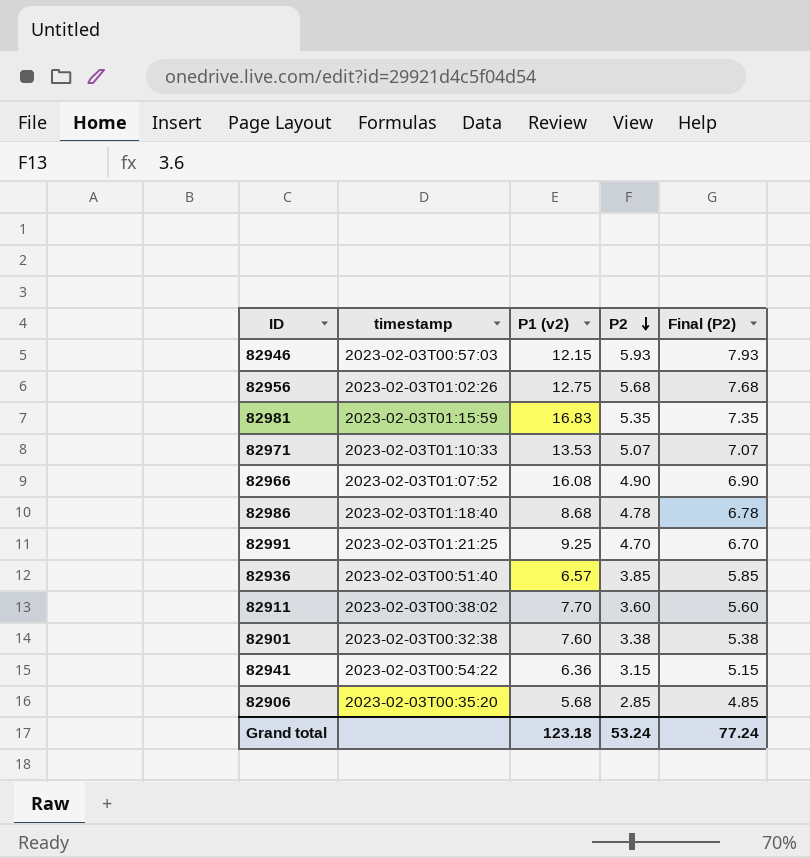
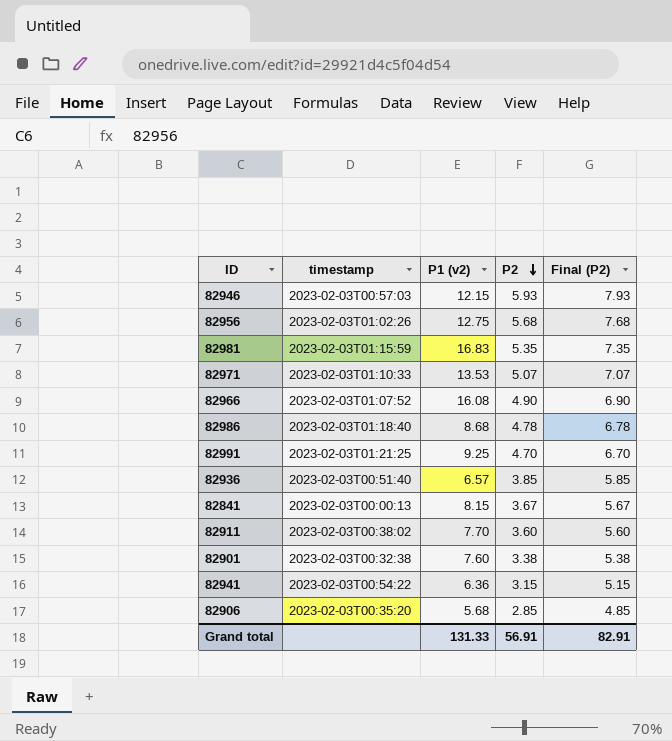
row 82841: none -> 2023-02-03T00:00:13 | 8.15 | 3.67 | 5.67
Grand total | P1 (v2): 123.18 -> 131.33
Grand total | P2: 53.24 -> 56.91
Grand total | Final (P2): 77.24 -> 82.91

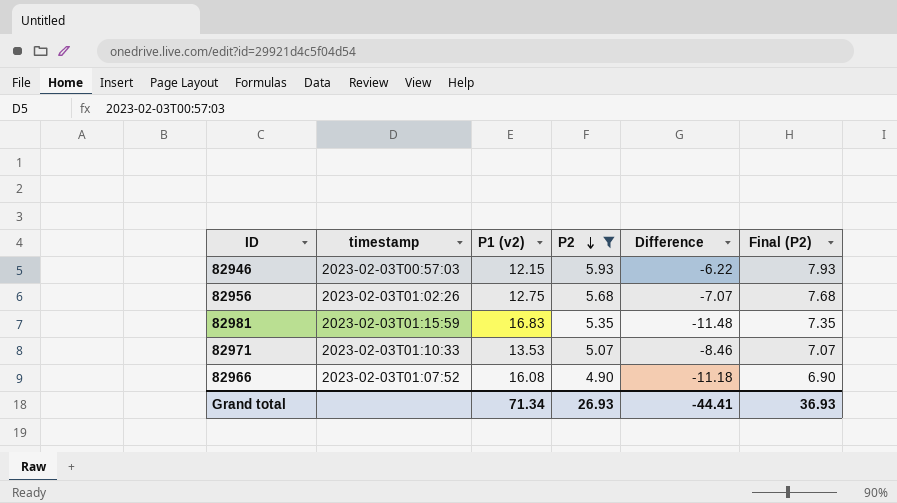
filter: none -> P2 >= 4.90
column Difference | formula: none -> [P2] - [P1 (v2)]
Grand total | P1 (v2): 131.33 -> 71.34
Grand total | P2: 56.91 -> 26.93
Grand total | Final (P2): 82.91 -> 36.93

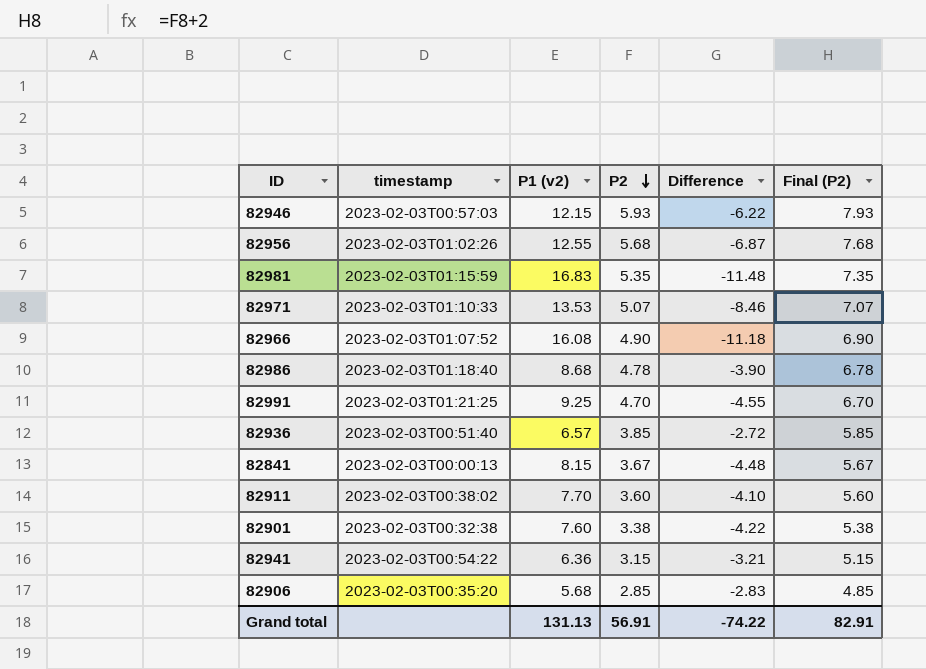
filter: P2 >= 4.90 -> none
82956 | P1 (v2): 12.75 -> 12.55
82956 | Difference: -7.07 -> -6.87
Grand total | P1 (v2): 71.34 -> 131.13
Grand total | P2: 26.93 -> 56.91
Grand total | Difference: -44.41 -> -74.22
Grand total | Final (P2): 36.93 -> 82.91

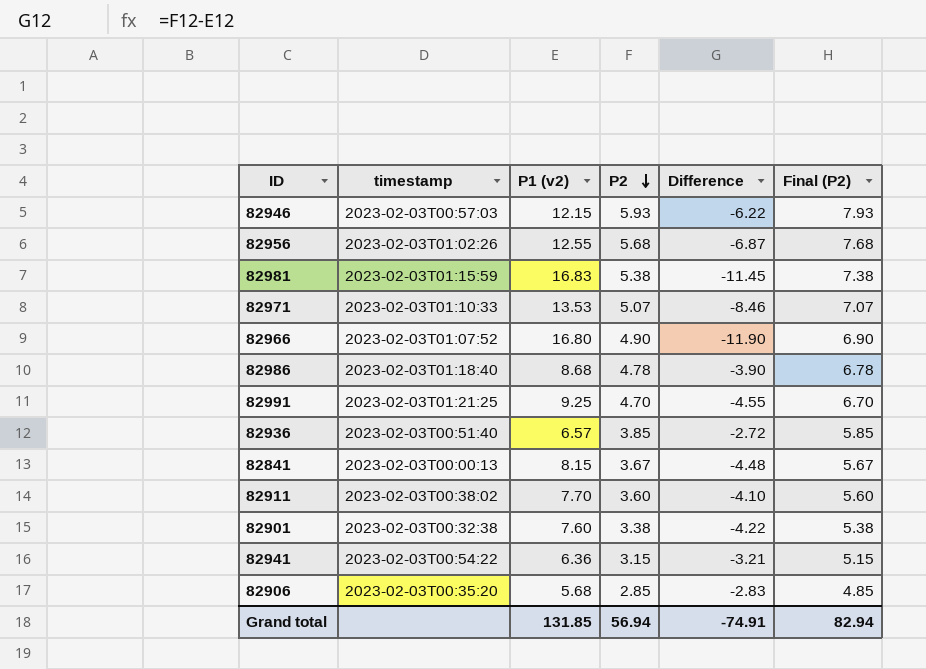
82981 | P2: 5.35 -> 5.38
82981 | Difference: -11.48 -> -11.45
82981 | Final (P2): 7.35 -> 7.38
82966 | P1 (v2): 16.08 -> 16.80
82966 | Difference: -11.18 -> -11.90
Grand total | P1 (v2): 131.13 -> 131.85
Grand total | P2: 56.91 -> 56.94
Grand total | Difference: -74.22 -> -74.91
Grand total | Final (P2): 82.91 -> 82.94

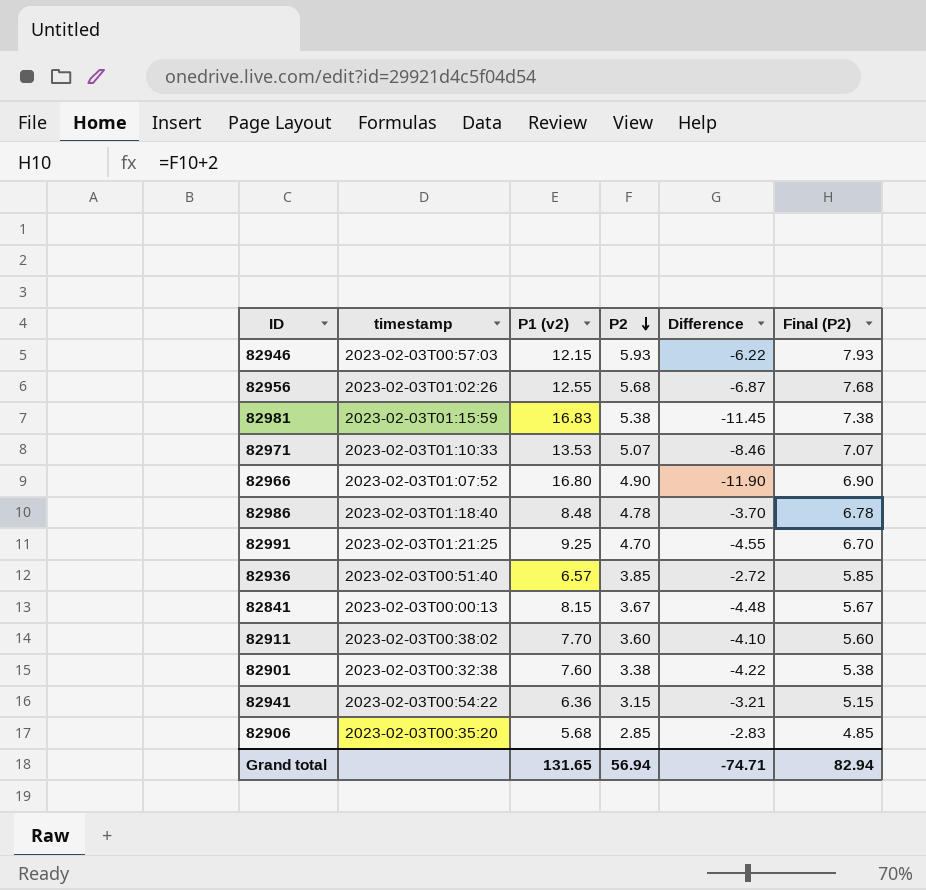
82986 | P1 (v2): 8.68 -> 8.48
82986 | Difference: -3.90 -> -3.70
Grand total | P1 (v2): 131.85 -> 131.65
Grand total | Difference: -74.91 -> -74.71

